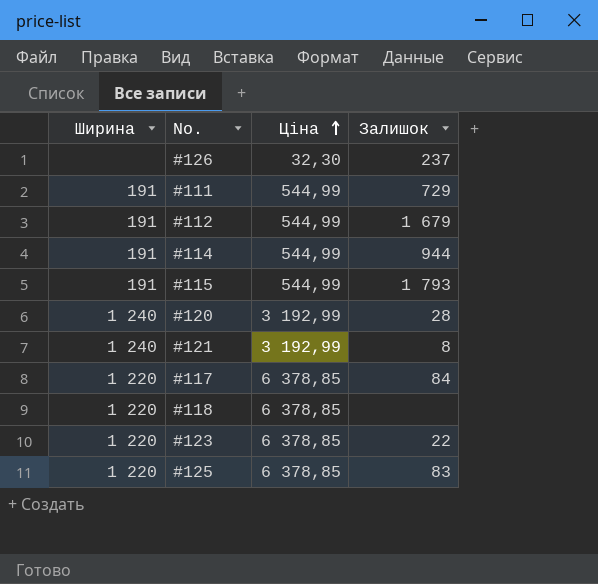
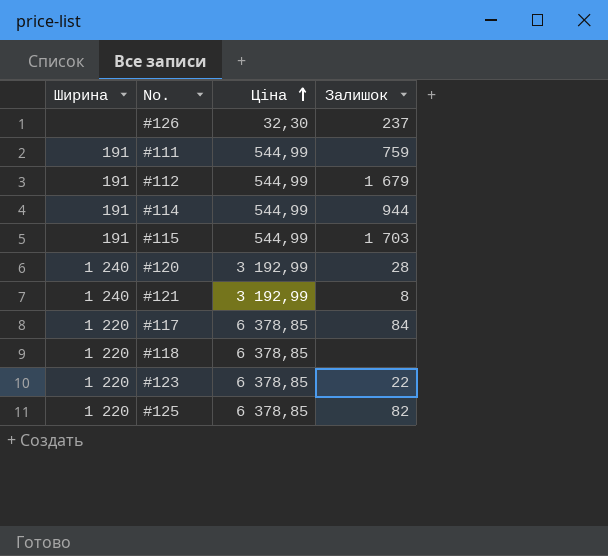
#111 | Залишок: 729 -> 759
#115 | Залишок: 1 793 -> 1 703
#125 | Залишок: 83 -> 82

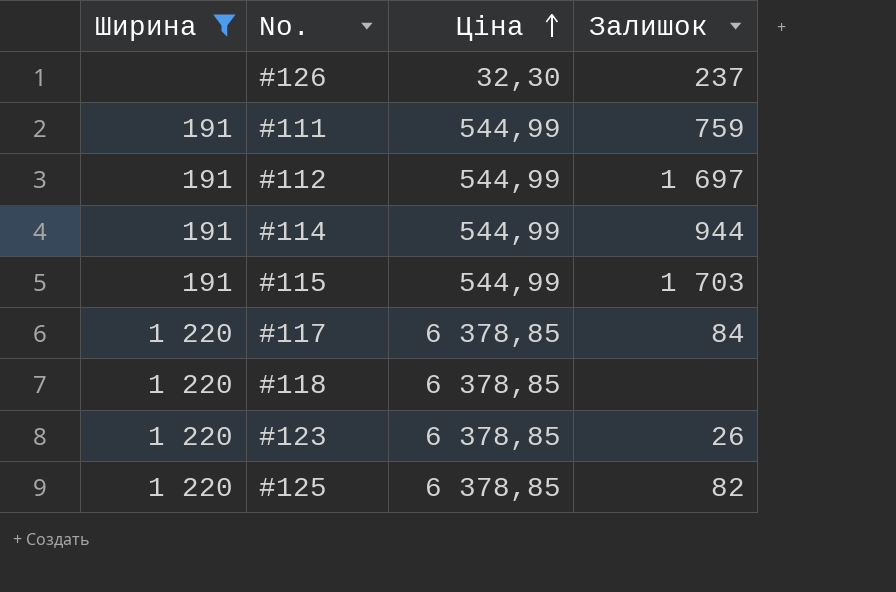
filter: none -> Ширина != 1 240
#112 | Залишок: 1 679 -> 1 697
#123 | Залишок: 22 -> 26

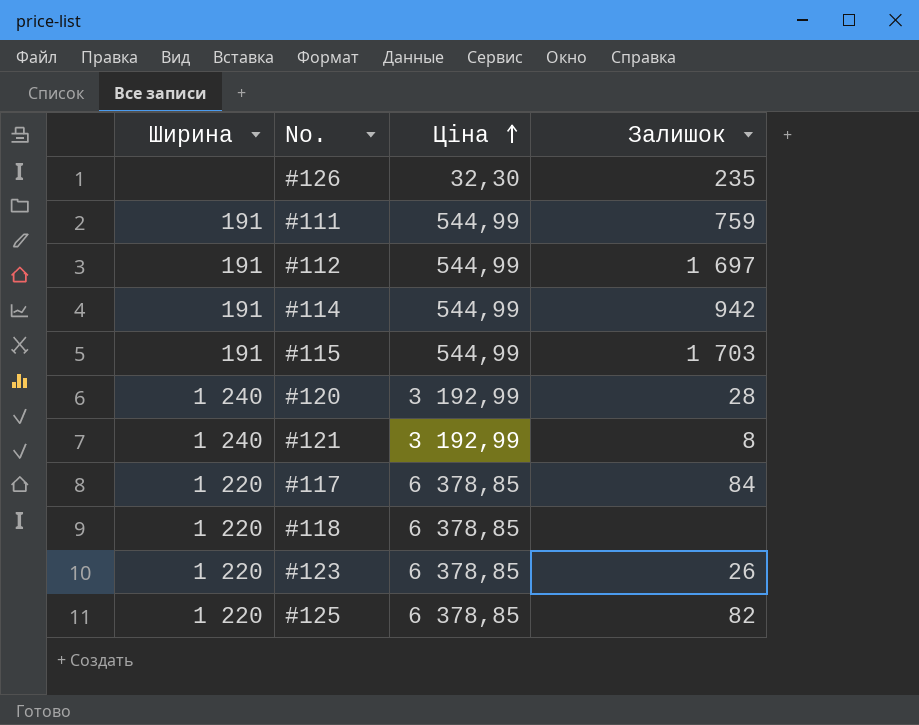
filter: Ширина != 1 240 -> none
#126 | Залишок: 237 -> 235
#114 | Залишок: 944 -> 942

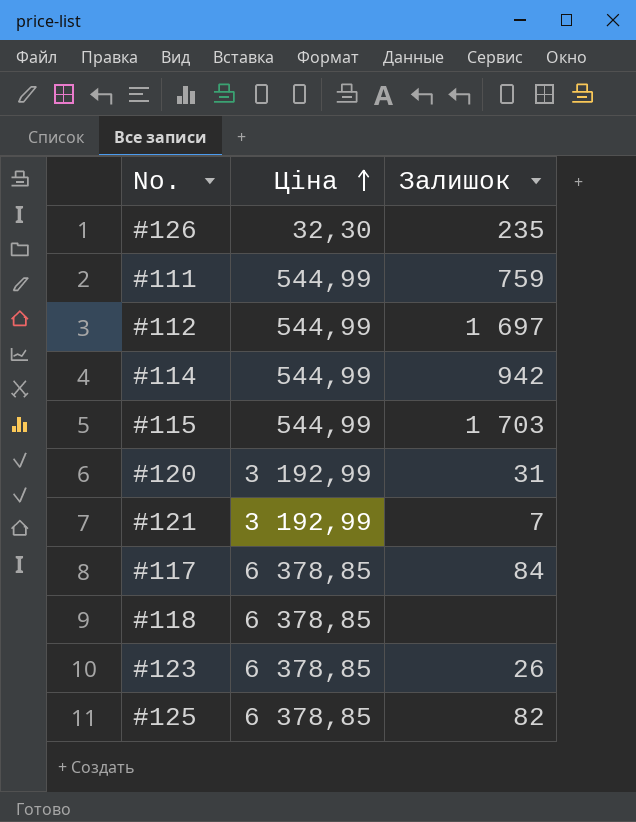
column Ширина | position: 1 -> none
#120 | Залишок: 28 -> 31
#121 | Залишок: 8 -> 7

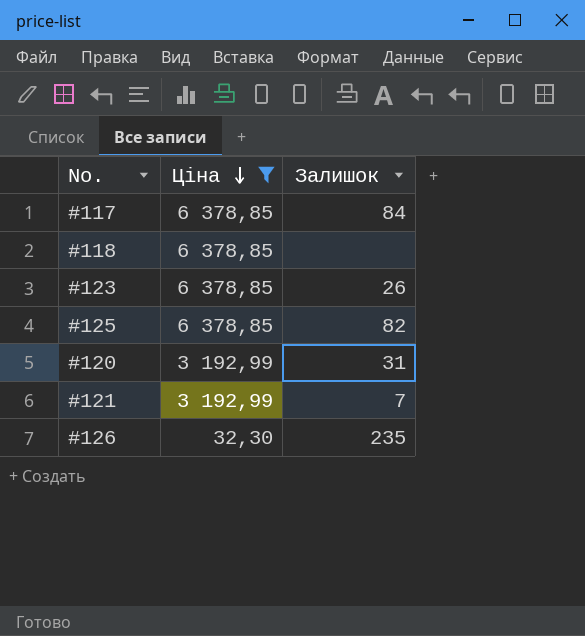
filter: none -> Ціна != 544,99
row order: Ціна ascending -> Ціна descending

